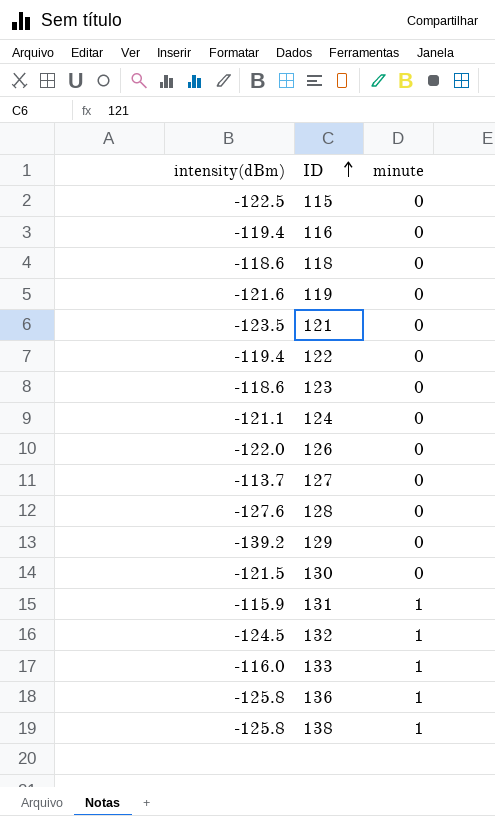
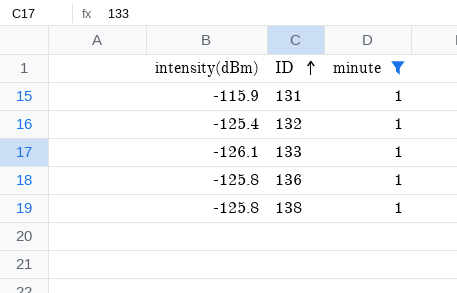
filter: none -> minute = 1
132 | intensity(dBm): -124.5 -> -125.4
133 | intensity(dBm): -116.0 -> -126.1

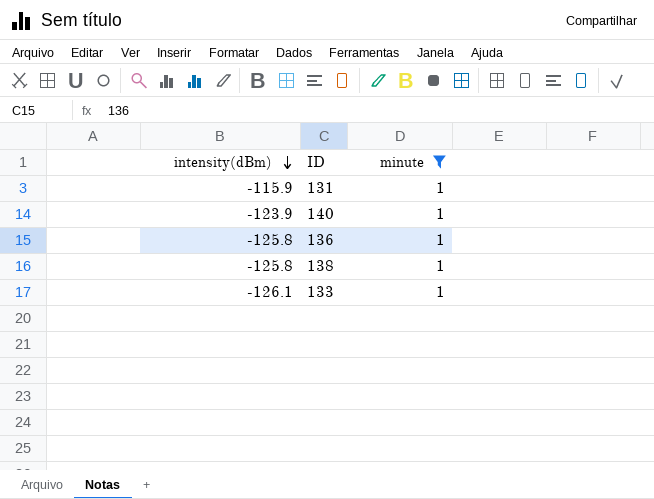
row order: ID ascending -> intensity(dBm) descending
row 132: -125.4 | 1 -> none
row 140: none -> -123.9 | 1

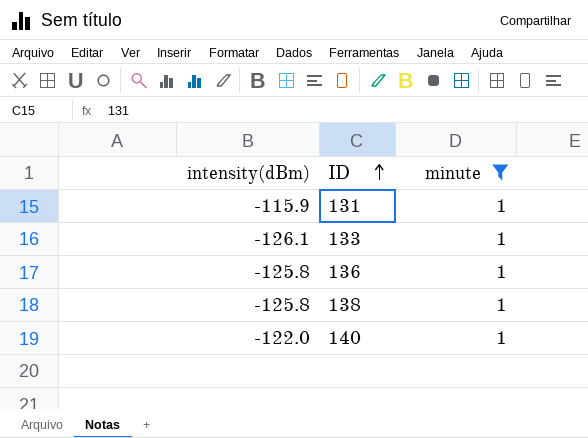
row order: intensity(dBm) descending -> ID ascending
140 | intensity(dBm): -123.9 -> -122.0

